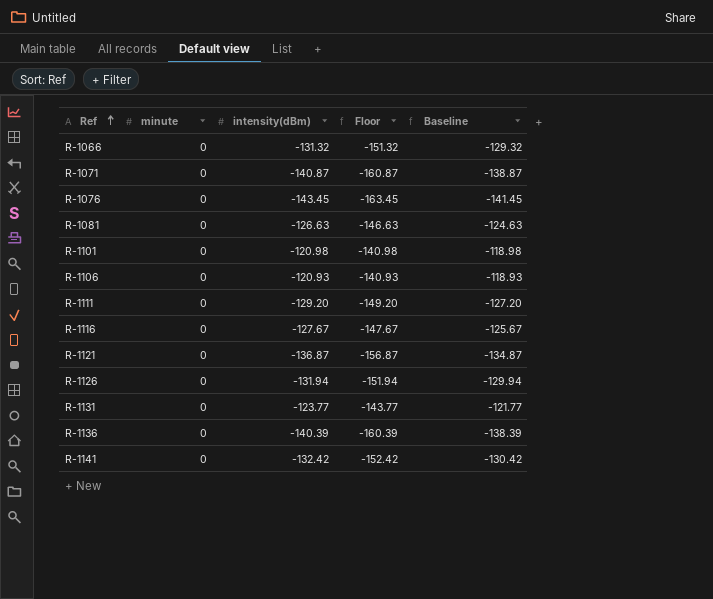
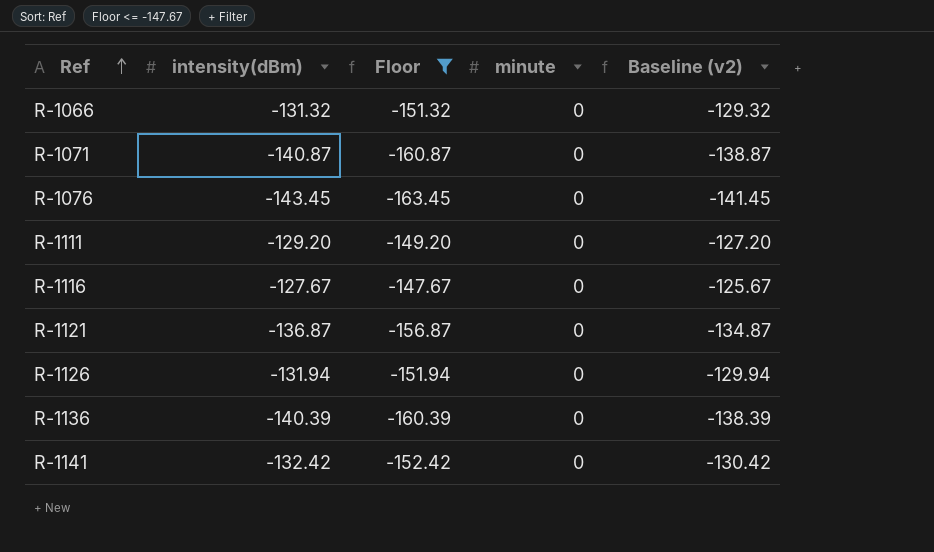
filter: none -> Floor <= -147.67
column minute | position: 2 -> 4
column name: Baseline -> Baseline (v2)

